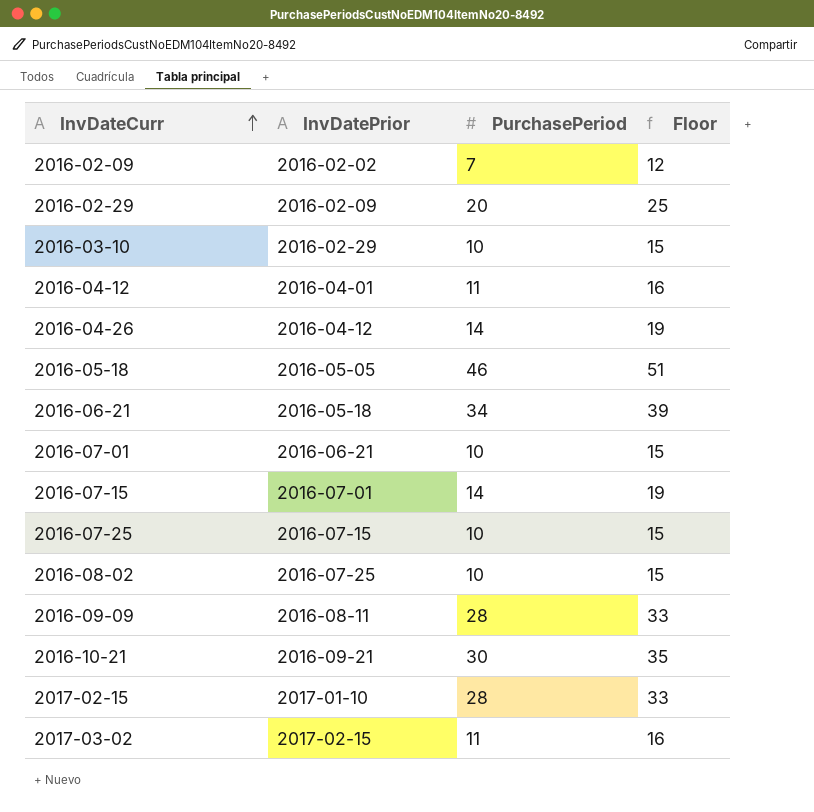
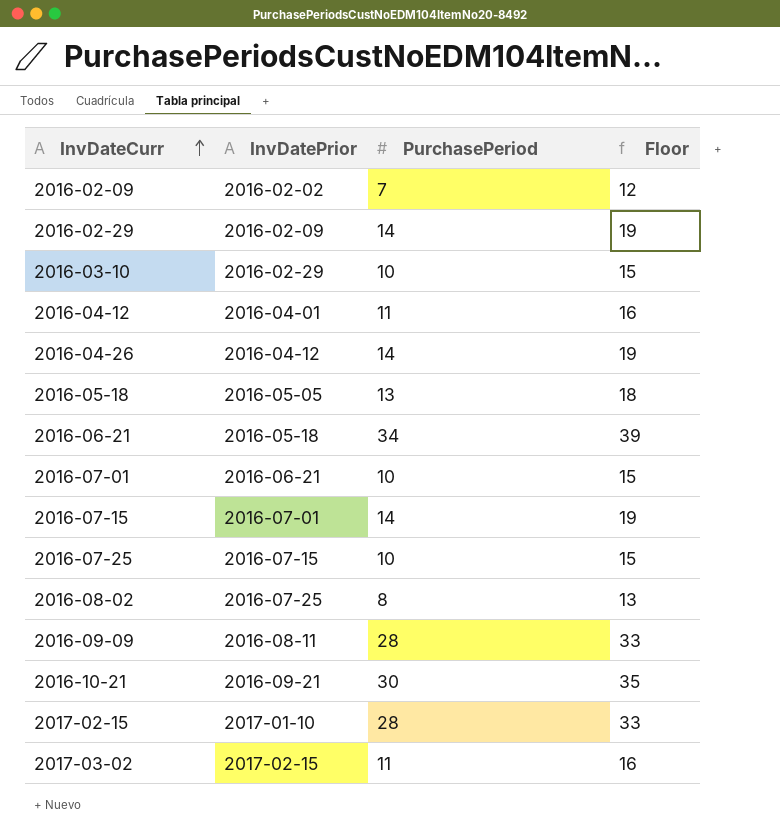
2016-02-29 | PurchasePeriod: 20 -> 14
2016-02-29 | Floor: 25 -> 19
2016-05-18 | PurchasePeriod: 46 -> 13
2016-05-18 | Floor: 51 -> 18
2016-08-02 | PurchasePeriod: 10 -> 8
2016-08-02 | Floor: 15 -> 13

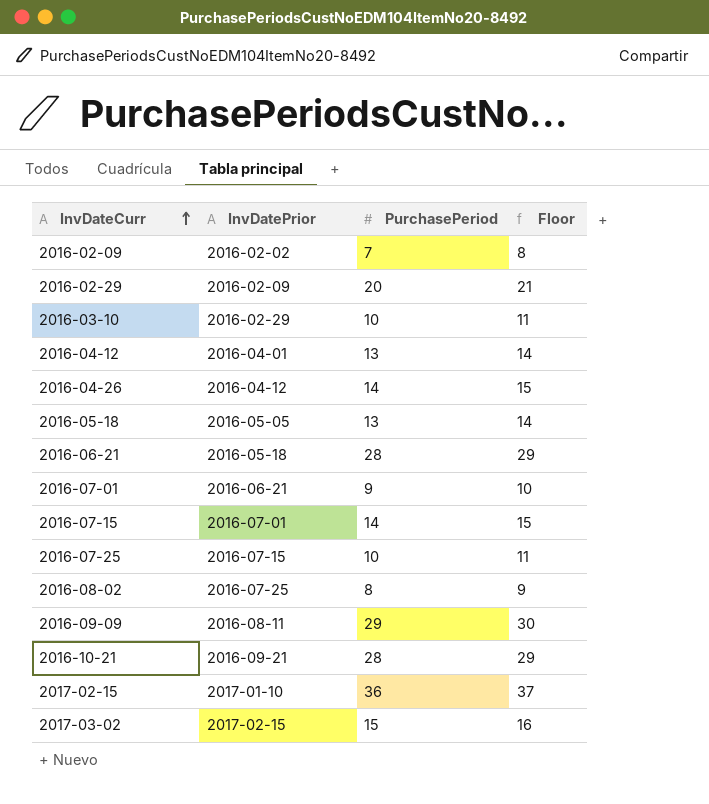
column Floor | formula: [PurchasePeriod] + 5 -> [PurchasePeriod] + 1
2016-02-29 | PurchasePeriod: 14 -> 20
2016-04-12 | PurchasePeriod: 11 -> 13
2016-06-21 | PurchasePeriod: 34 -> 28
2016-07-01 | PurchasePeriod: 10 -> 9
2016-09-09 | PurchasePeriod: 28 -> 29
2016-10-21 | PurchasePeriod: 30 -> 28
2017-02-15 | PurchasePeriod: 28 -> 36
2017-03-02 | PurchasePeriod: 11 -> 15

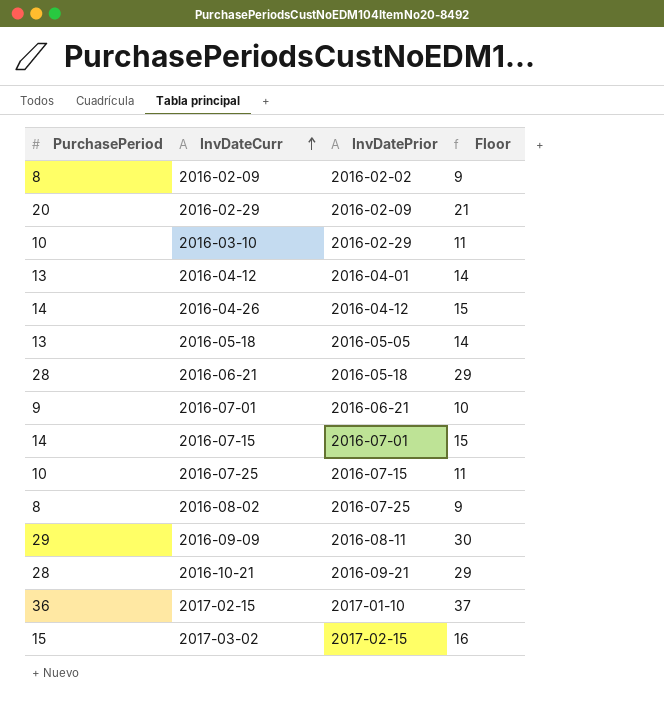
column PurchasePeriod | position: 3 -> 1
2016-02-09 | PurchasePeriod: 7 -> 8
2016-02-09 | Floor: 8 -> 9

